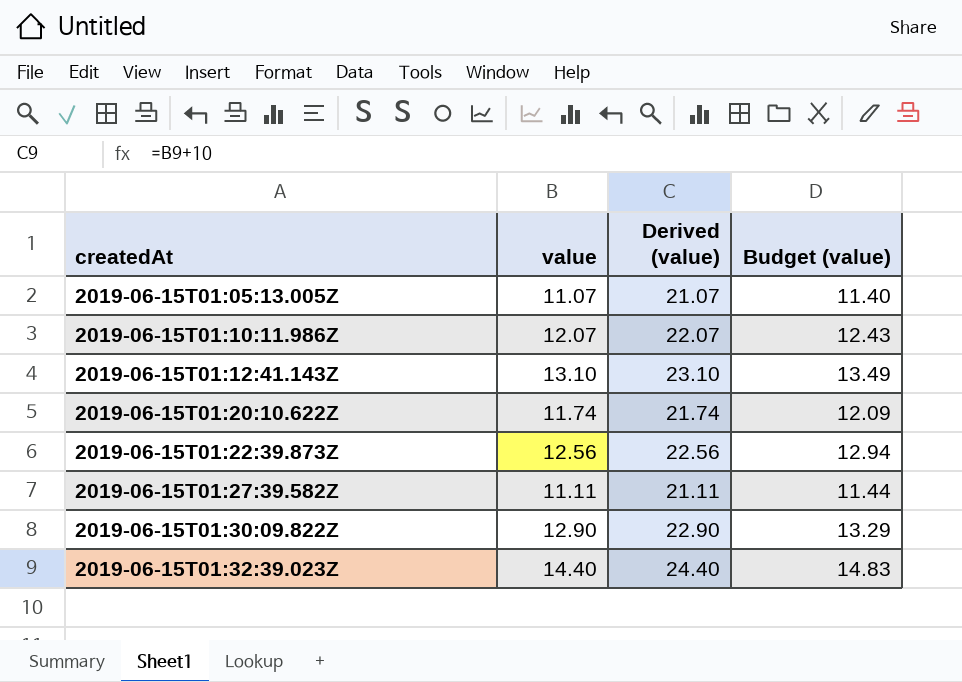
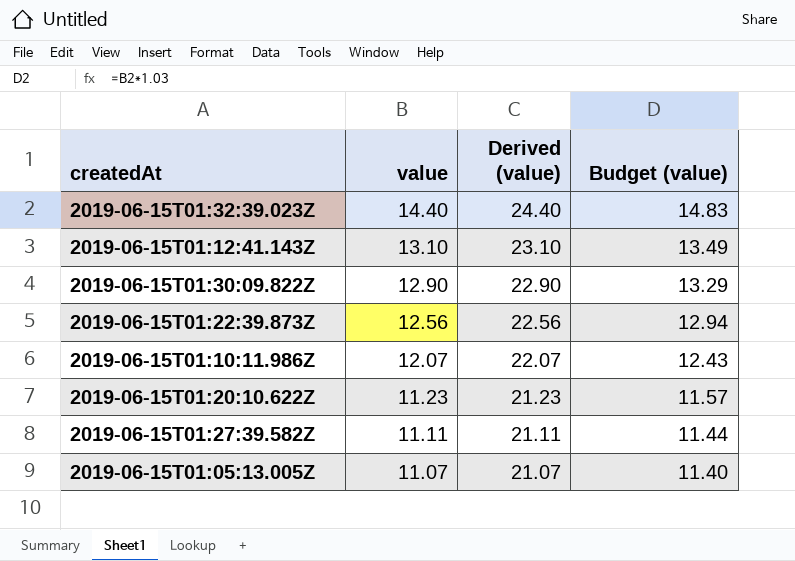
row order: createdAt ascending -> value descending
2019-06-15T01:20:10.622Z | value: 11.74 -> 11.23
2019-06-15T01:20:10.622Z | Derived (value): 21.74 -> 21.23
2019-06-15T01:20:10.622Z | Budget (value): 12.09 -> 11.57

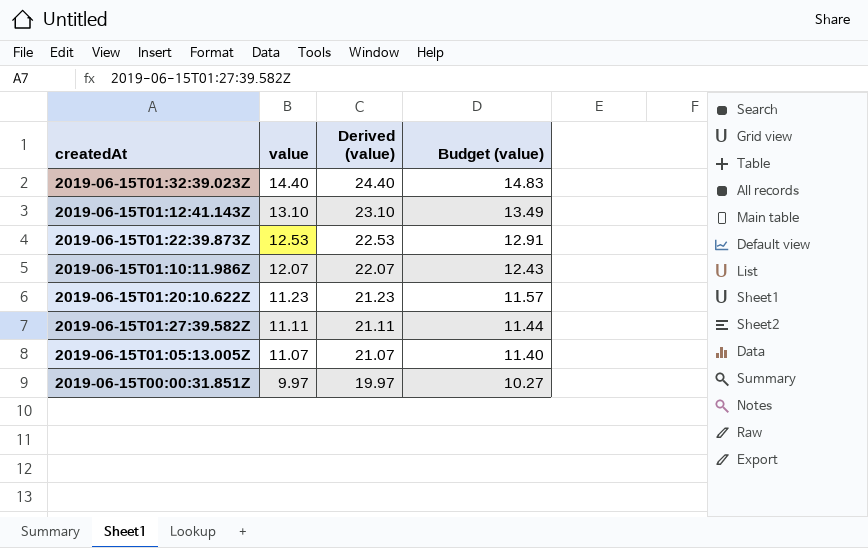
row 2019-06-15T01:30:09.822Z: 12.90 | 22.90 | 13.29 -> none
2019-06-15T01:22:39.873Z | value: 12.56 -> 12.53
2019-06-15T01:22:39.873Z | Derived (value): 22.56 -> 22.53
2019-06-15T01:22:39.873Z | Budget (value): 12.94 -> 12.91
row 2019-06-15T00:00:31.851Z: none -> 9.97 | 19.97 | 10.27

